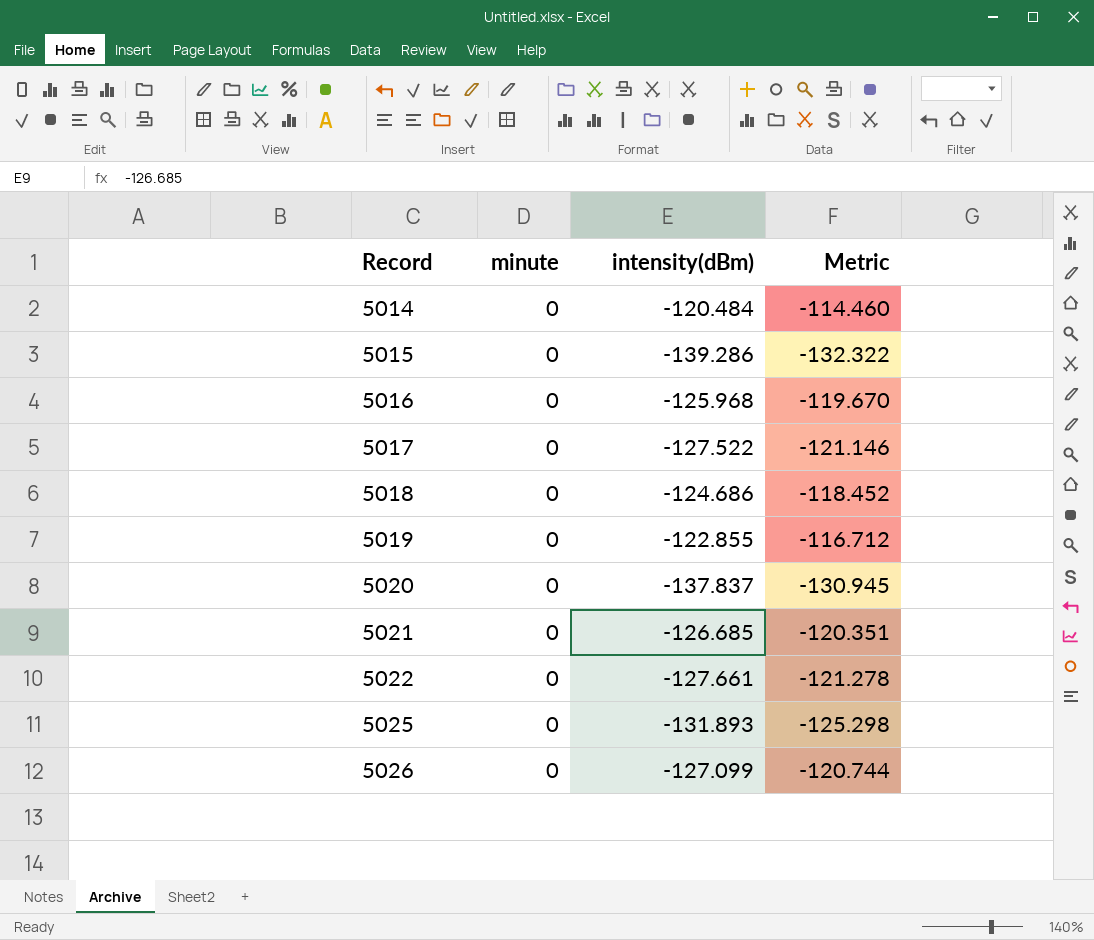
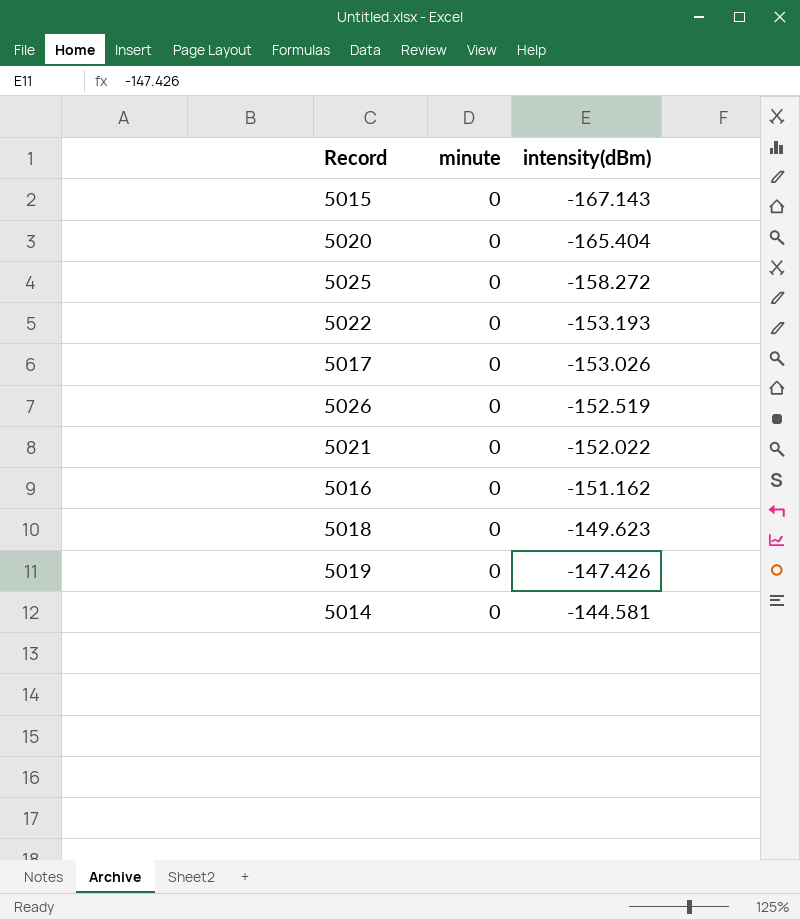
row order: Record ascending -> intensity(dBm) ascending
column Metric | formula: [intensity(dBm)] * 0.95 -> none
5015 | intensity(dBm): -139.286 -> -167.143
5020 | intensity(dBm): -137.837 -> -165.404
5025 | intensity(dBm): -131.893 -> -158.272
5022 | intensity(dBm): -127.661 -> -153.193
5017 | intensity(dBm): -127.522 -> -153.026
5026 | intensity(dBm): -127.099 -> -152.519
5021 | intensity(dBm): -126.685 -> -152.022
5016 | intensity(dBm): -125.968 -> -151.162
5018 | intensity(dBm): -124.686 -> -149.623
5019 | intensity(dBm): -122.855 -> -147.426
5014 | intensity(dBm): -120.484 -> -144.581

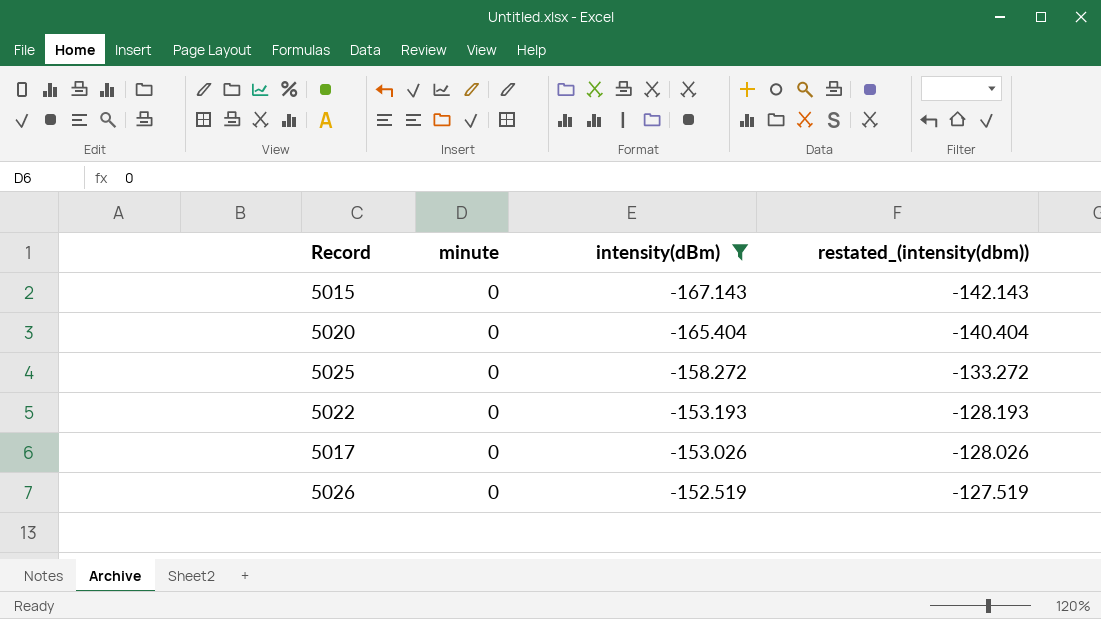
filter: none -> intensity(dBm) <= -152.519
column restated_(intensity(dbm)) | formula: none -> [intensity(dBm)] + 25

